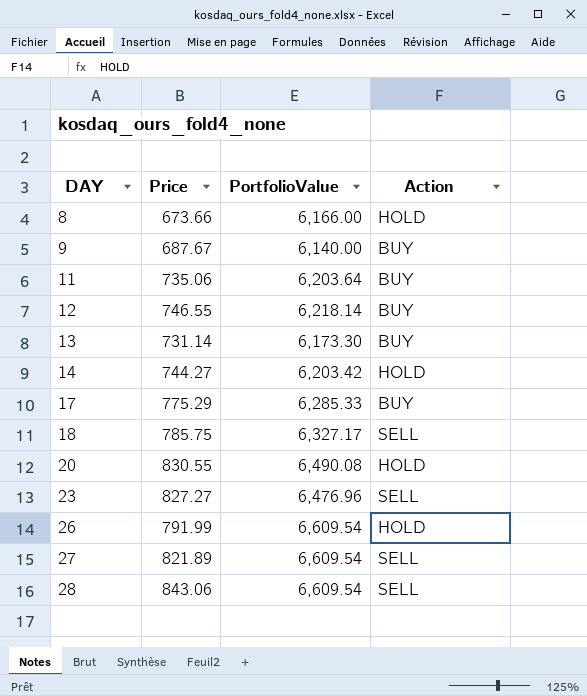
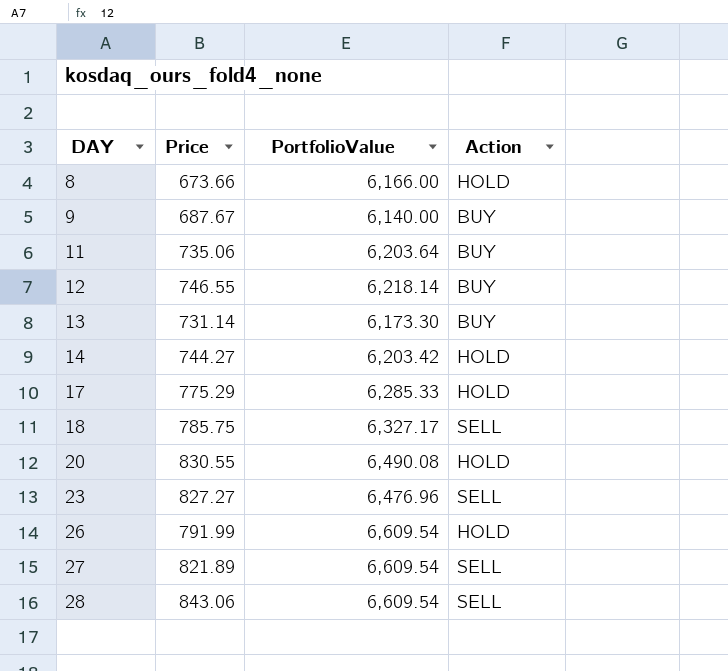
17 | Action: BUY -> HOLD

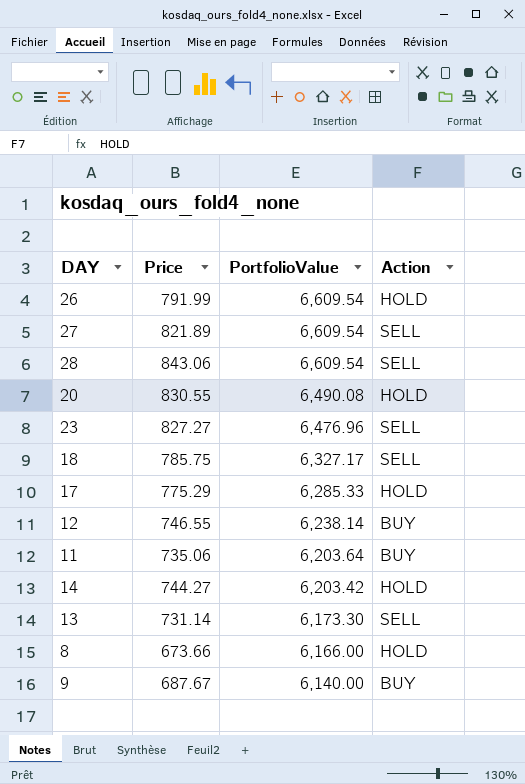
row order: DAY ascending -> PortfolioValue descending
12 | PortfolioValue: 6,218.14 -> 6,238.14
13 | Action: BUY -> SELL

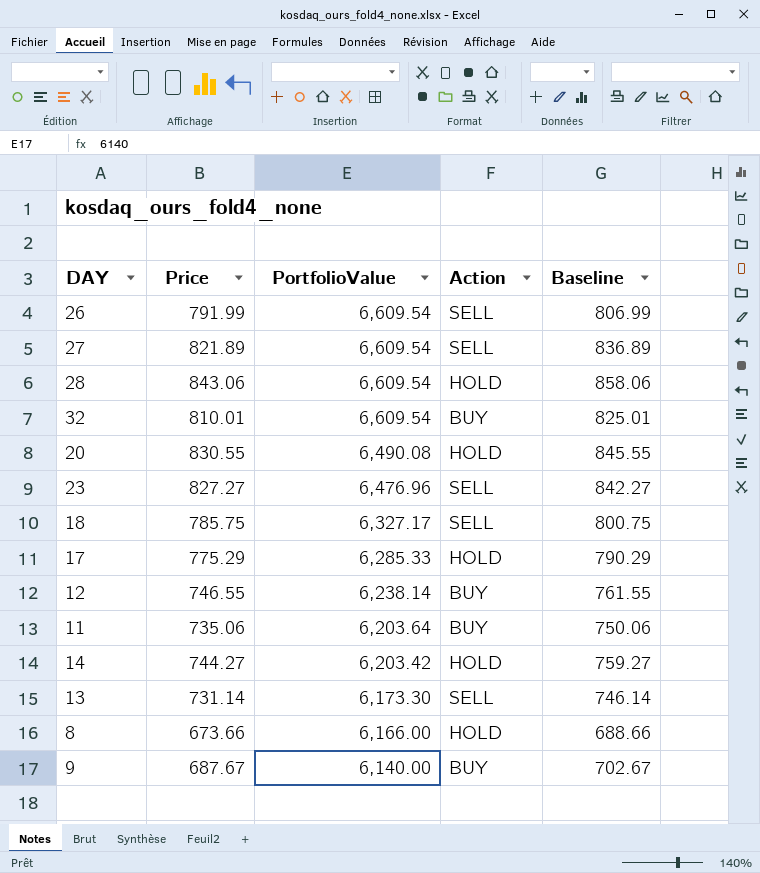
column Baseline | formula: none -> [Price] + 15
26 | Action: HOLD -> SELL
28 | Action: SELL -> HOLD
row 32: none -> 810.01 | 6,609.54 | BUY | 825.01

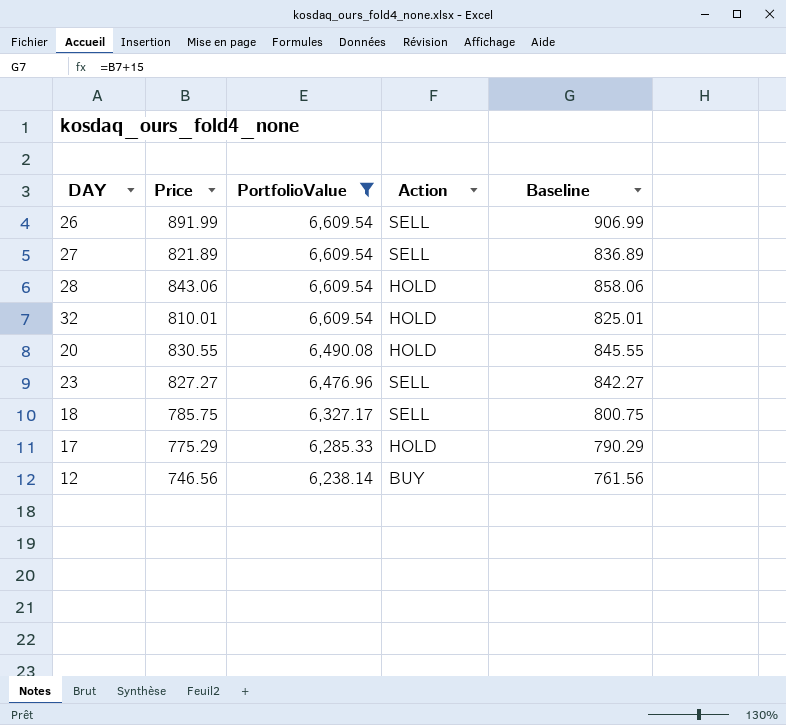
filter: none -> PortfolioValue >= 6,238.14
26 | Price: 791.99 -> 891.99
26 | Baseline: 806.99 -> 906.99
32 | Action: BUY -> HOLD
12 | Price: 746.55 -> 746.56
12 | Baseline: 761.55 -> 761.56

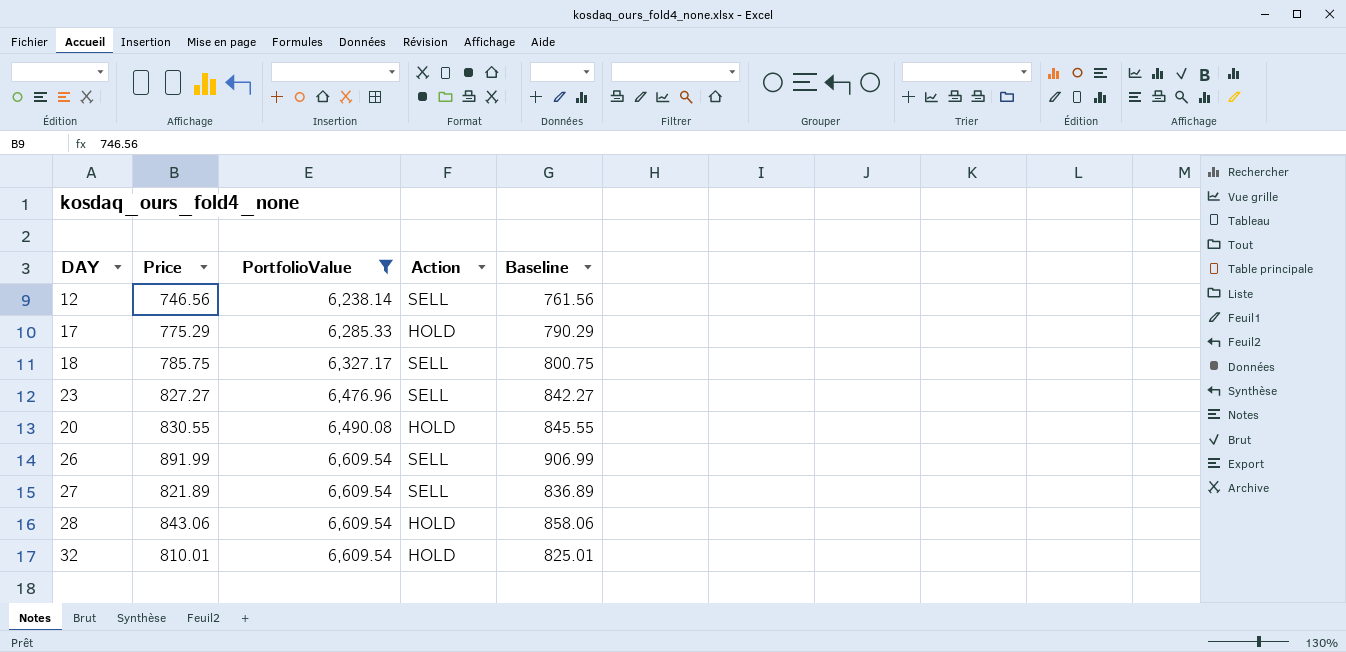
row order: PortfolioValue descending -> PortfolioValue ascending
12 | Action: BUY -> SELL

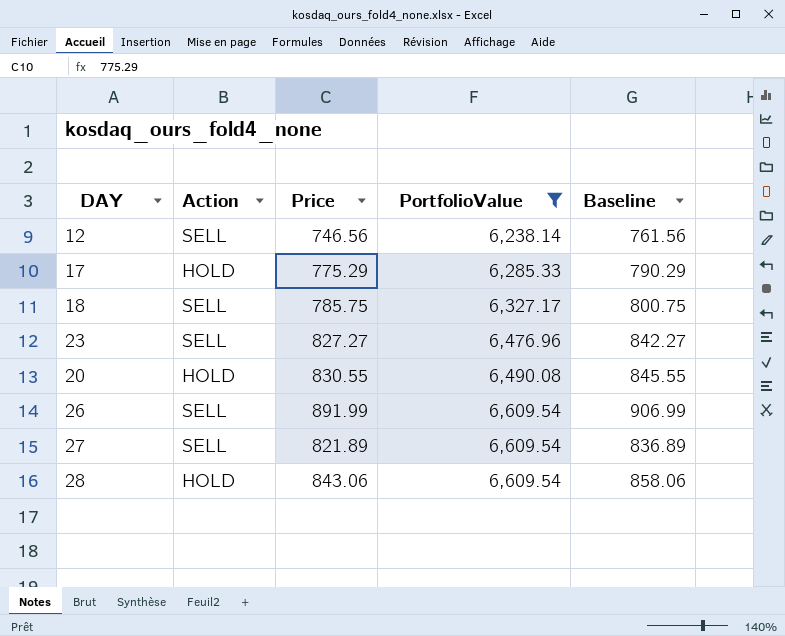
column Action | position: 4 -> 2
row 32: 810.01 | 6,609.54 | HOLD | 825.01 -> none

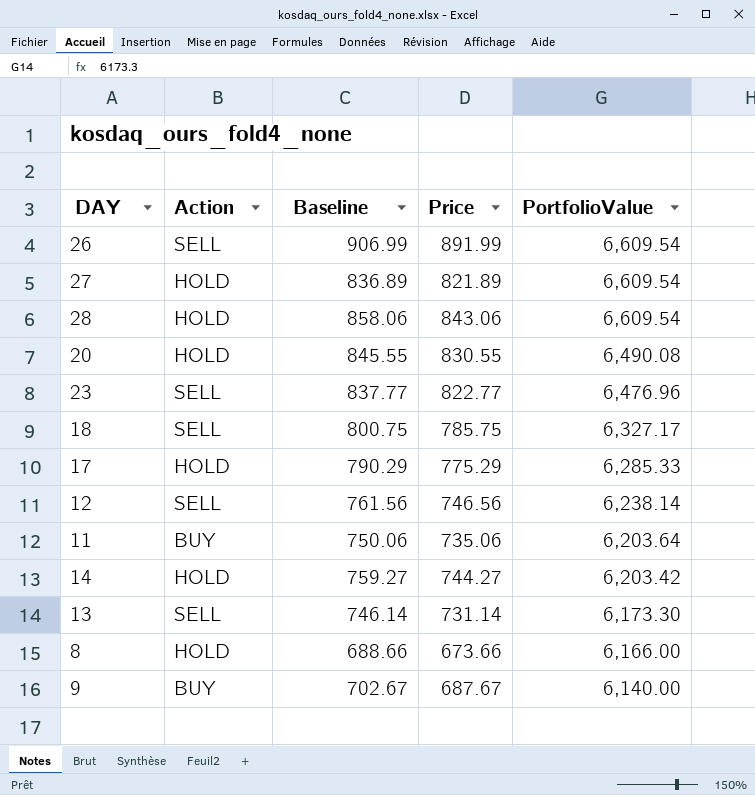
filter: PortfolioValue >= 6,238.14 -> none
row order: PortfolioValue ascending -> PortfolioValue descending
column Baseline | position: 5 -> 3
27 | Action: SELL -> HOLD
23 | Baseline: 842.27 -> 837.77
23 | Price: 827.27 -> 822.77

